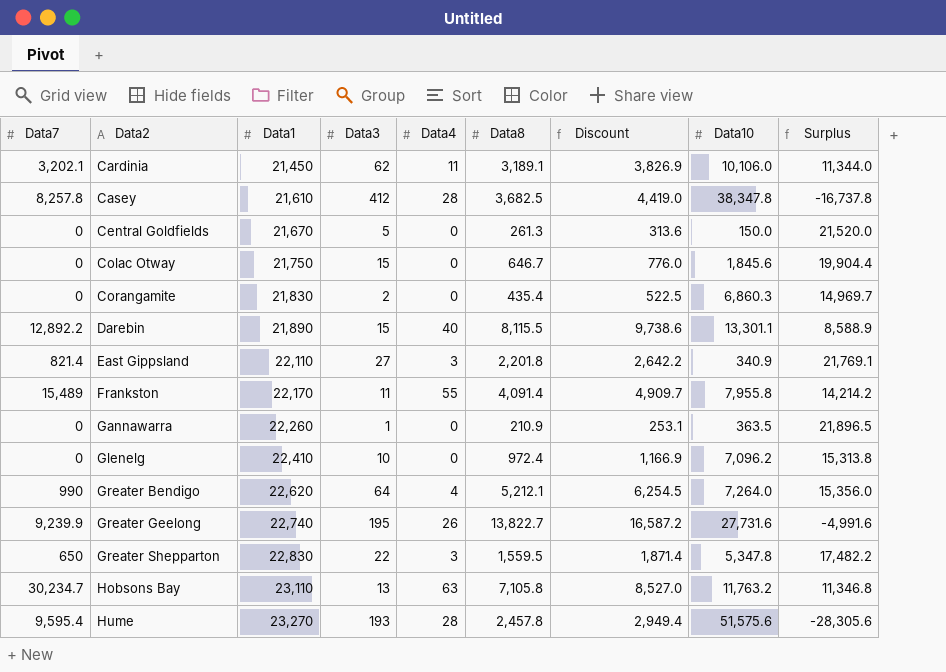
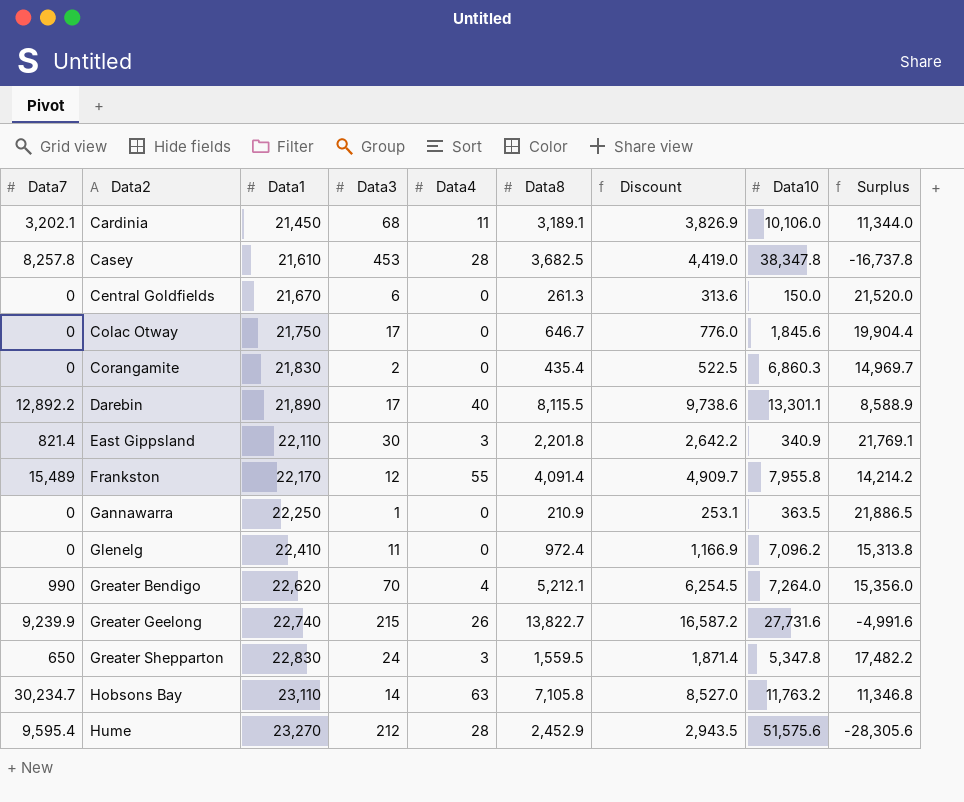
Cardinia | Data3: 62 -> 68
Casey | Data3: 412 -> 453
Central Goldfields | Data3: 5 -> 6
Colac Otway | Data3: 15 -> 17
Darebin | Data3: 15 -> 17
East Gippsland | Data3: 27 -> 30
Frankston | Data3: 11 -> 12
Gannawarra | Data1: 22,260 -> 22,250
Gannawarra | Surplus: 21,896.5 -> 21,886.5
Glenelg | Data3: 10 -> 11
Greater Bendigo | Data3: 64 -> 70
Greater Geelong | Data3: 195 -> 215
Greater Shepparton | Data3: 22 -> 24
Hobsons Bay | Data3: 13 -> 14
Hume | Data3: 193 -> 212
Hume | Data8: 2,457.8 -> 2,452.9
Hume | Discount: 2,949.4 -> 2,943.5

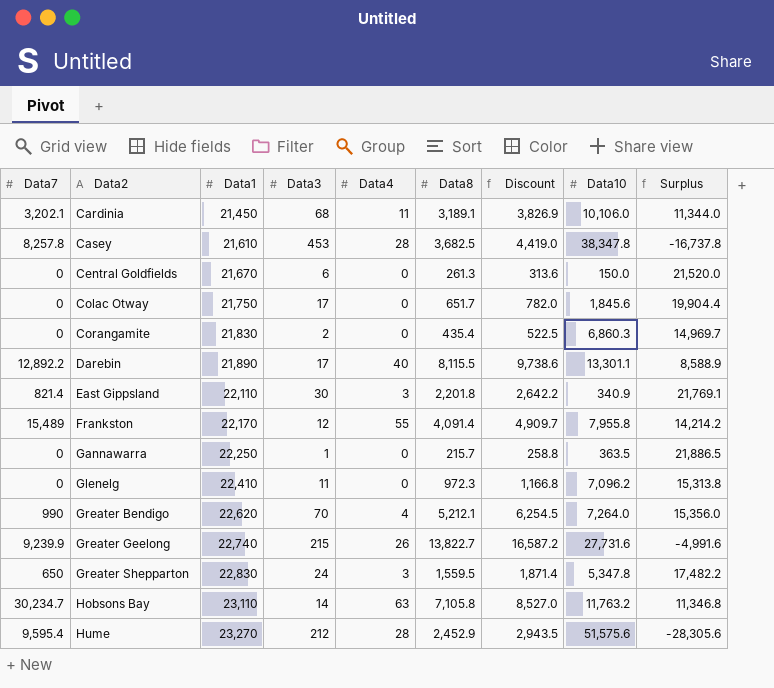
Colac Otway | Data8: 646.7 -> 651.7
Colac Otway | Discount: 776.0 -> 782.0
Gannawarra | Data8: 210.9 -> 215.7
Gannawarra | Discount: 253.1 -> 258.8
Glenelg | Data8: 972.4 -> 972.3
Glenelg | Discount: 1,166.9 -> 1,166.8

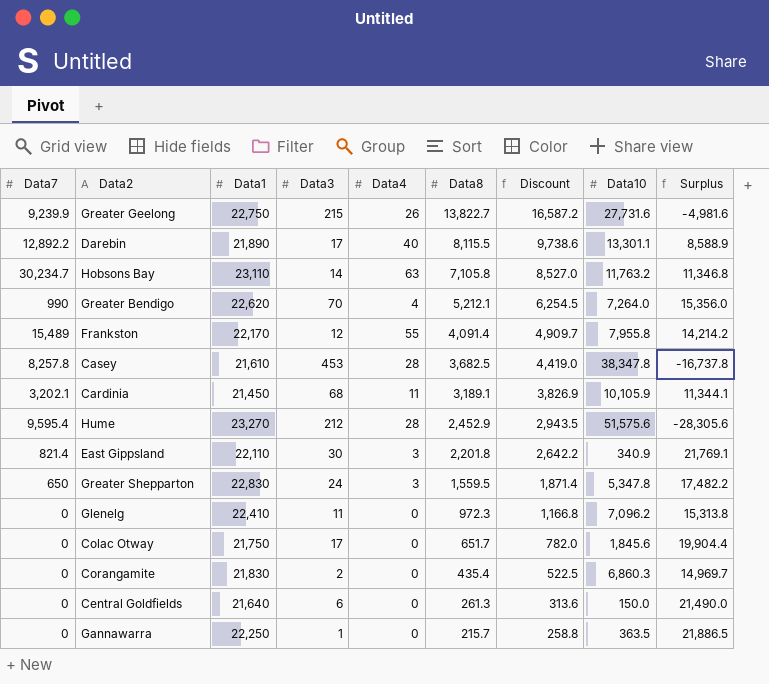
row order: Data2 ascending -> Data8 descending
Greater Geelong | Data1: 22,740 -> 22,750
Greater Geelong | Surplus: -4,991.6 -> -4,981.6
Cardinia | Data10: 10,106.0 -> 10,105.9
Cardinia | Surplus: 11,344.0 -> 11,344.1
Central Goldfields | Data1: 21,670 -> 21,640
Central Goldfields | Surplus: 21,520.0 -> 21,490.0

